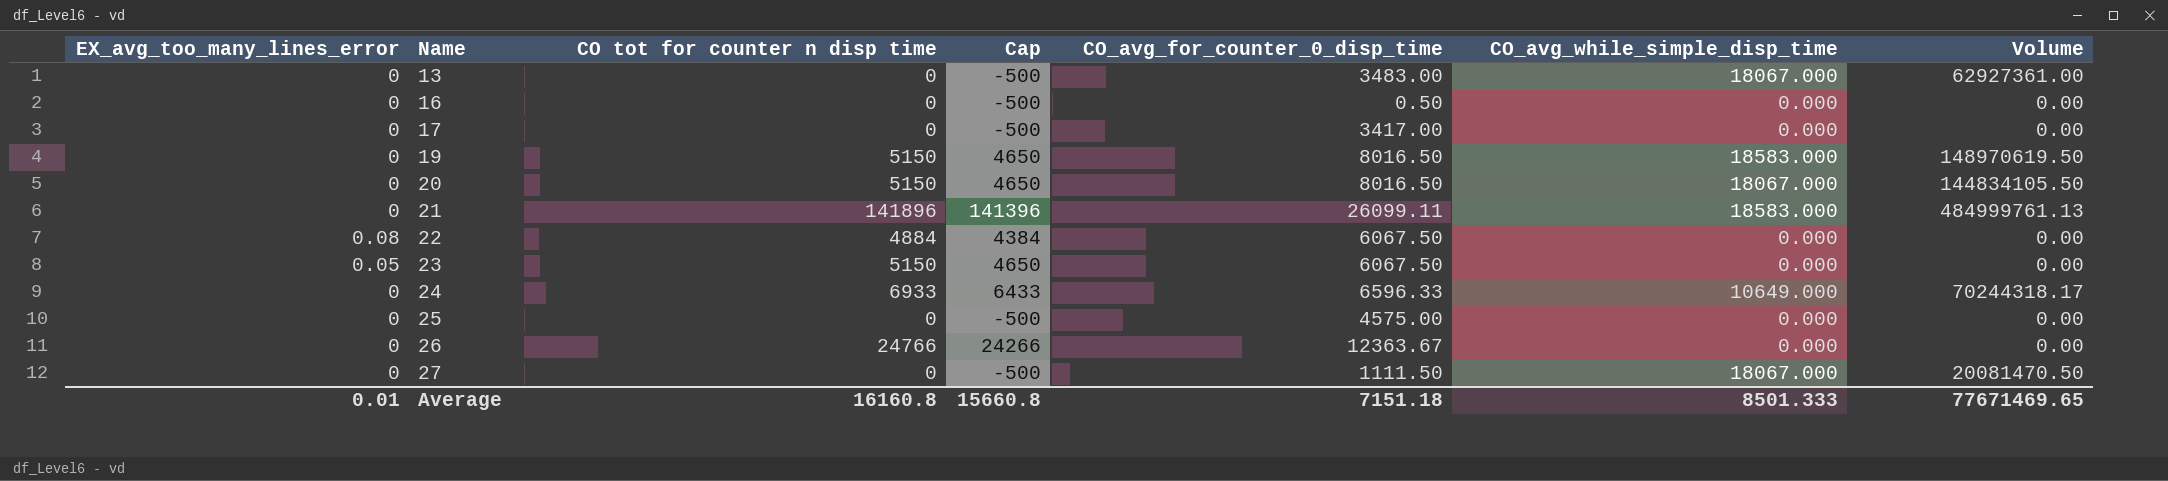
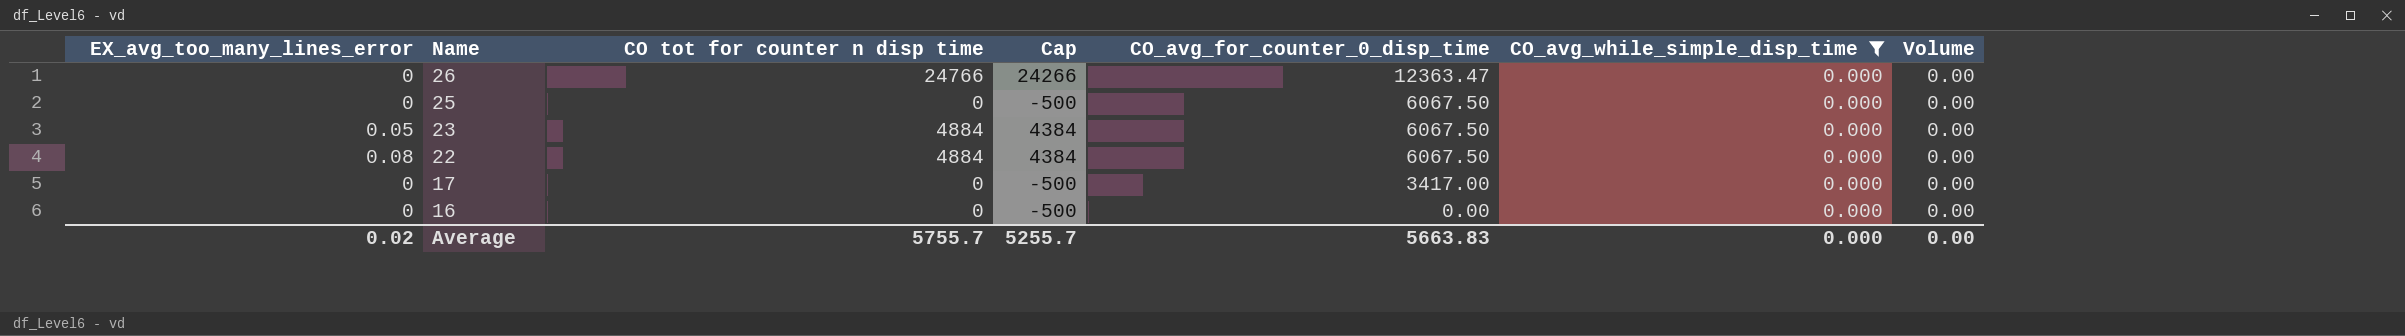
filter: none -> CO_avg_while_simple_disp_time = 0.000
row order: Name ascending -> Name descending
26 | CO_avg_for_counter_0_disp_time: 12363.67 -> 12363.47
25 | CO_avg_for_counter_0_disp_time: 4575.00 -> 6067.50
23 | CO tot for counter n disp time: 5150 -> 4884
23 | Cap: 4650 -> 4384
16 | CO_avg_for_counter_0_disp_time: 0.50 -> 0.00
Average | EX_avg_too_many_lines_error: 0.01 -> 0.02
Average | CO tot for counter n disp time: 16160.8 -> 5755.7
Average | Cap: 15660.8 -> 5255.7
Average | CO_avg_for_counter_0_disp_time: 7151.18 -> 5663.83
Average | CO_avg_while_simple_disp_time: 8501.333 -> 0.000
Average | Volume: 77671469.65 -> 0.00

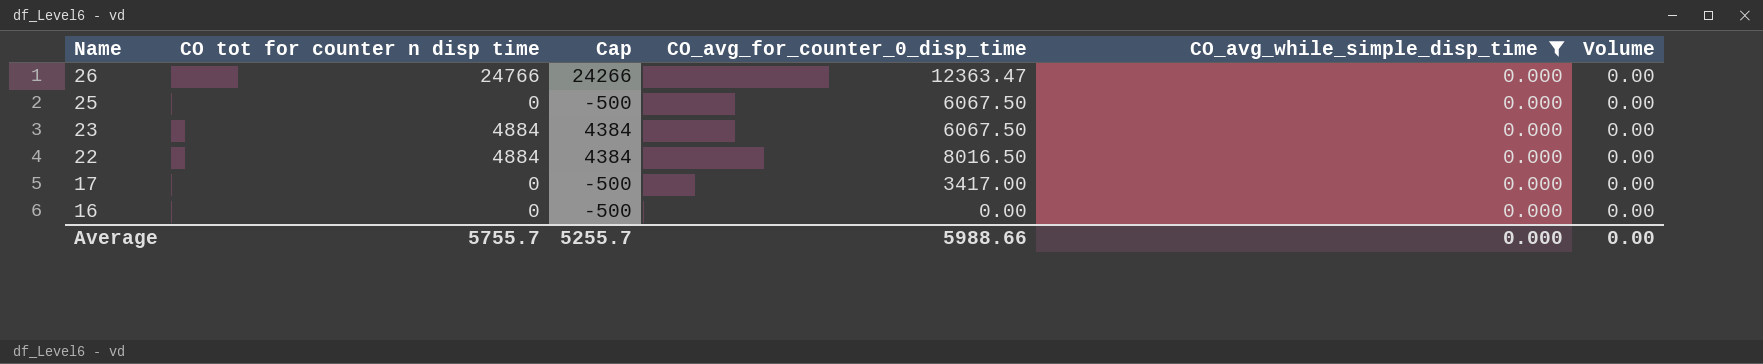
column EX_avg_too_many_lines_error | position: 1 -> none
22 | CO_avg_for_counter_0_disp_time: 6067.50 -> 8016.50
Average | CO_avg_for_counter_0_disp_time: 5663.83 -> 5988.66

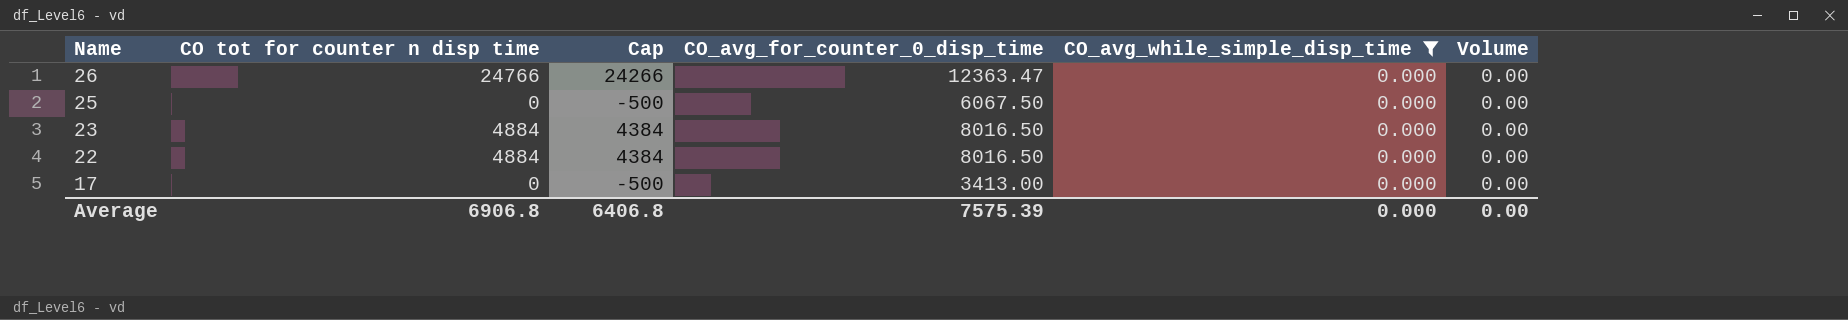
row 16: 0 | -500 | 0.00 | 0.000 | 0.00 -> none
23 | CO_avg_for_counter_0_disp_time: 6067.50 -> 8016.50
17 | CO_avg_for_counter_0_disp_time: 3417.00 -> 3413.00
Average | CO tot for counter n disp time: 5755.7 -> 6906.8
Average | Cap: 5255.7 -> 6406.8
Average | CO_avg_for_counter_0_disp_time: 5988.66 -> 7575.39

